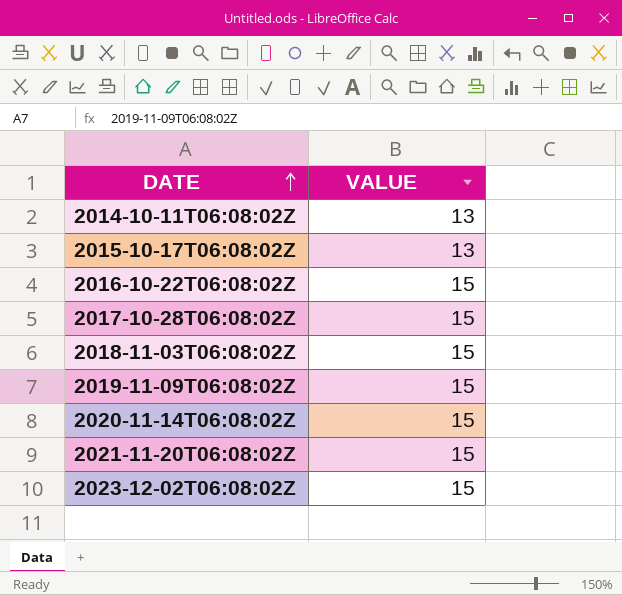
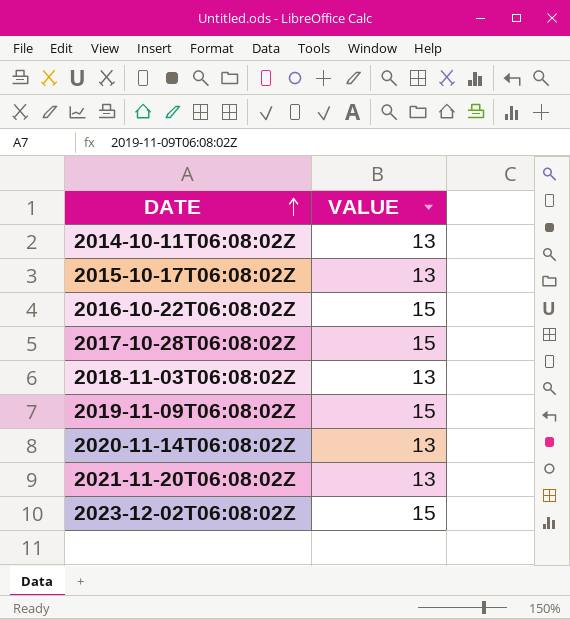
2018-11-03T06:08:02Z | VALUE: 15 -> 13
2020-11-14T06:08:02Z | VALUE: 15 -> 13
2021-11-20T06:08:02Z | VALUE: 15 -> 13

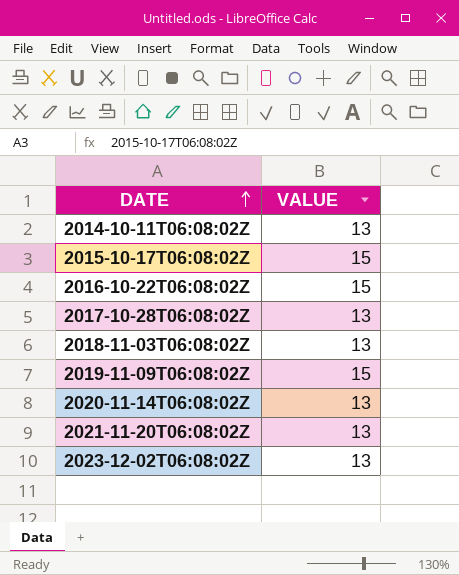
2015-10-17T06:08:02Z | VALUE: 13 -> 15
2017-10-28T06:08:02Z | VALUE: 15 -> 13
2023-12-02T06:08:02Z | VALUE: 15 -> 13

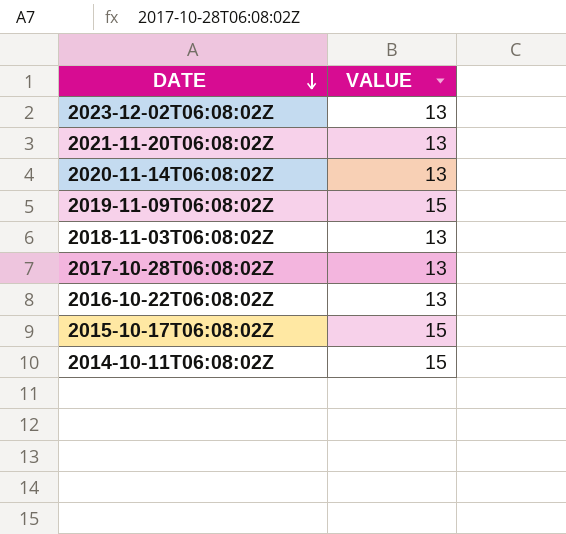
row order: DATE ascending -> DATE descending
2016-10-22T06:08:02Z | VALUE: 15 -> 13
2014-10-11T06:08:02Z | VALUE: 13 -> 15

